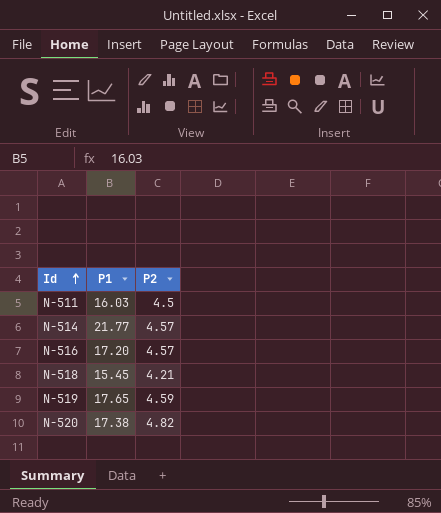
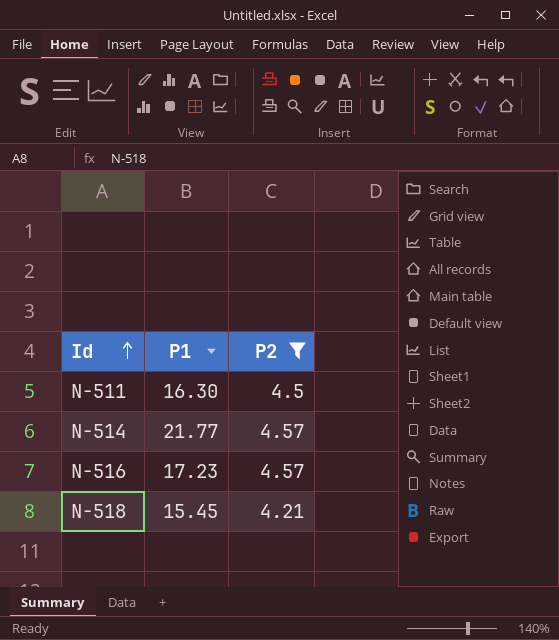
filter: none -> P2 <= 4.57
N-511 | P1: 16.03 -> 16.30
N-516 | P1: 17.20 -> 17.23

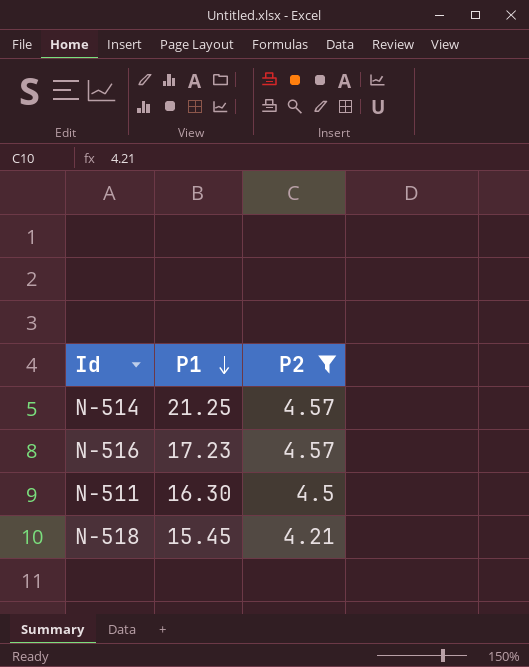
row order: Id ascending -> P1 descending
N-514 | P1: 21.77 -> 21.25

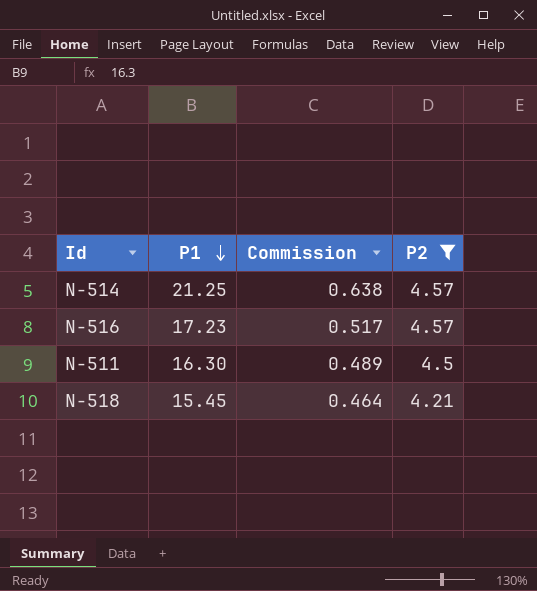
column Commission | formula: none -> [P1] * 0.03

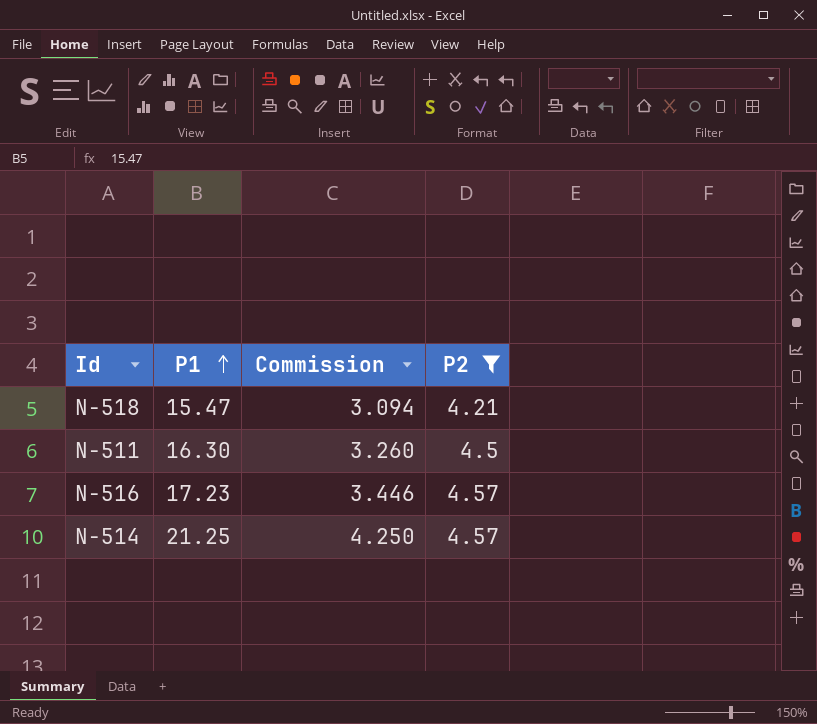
row order: P1 descending -> P1 ascending
column Commission | formula: [P1] * 0.03 -> [P1] * 0.2
N-518 | P1: 15.45 -> 15.47

